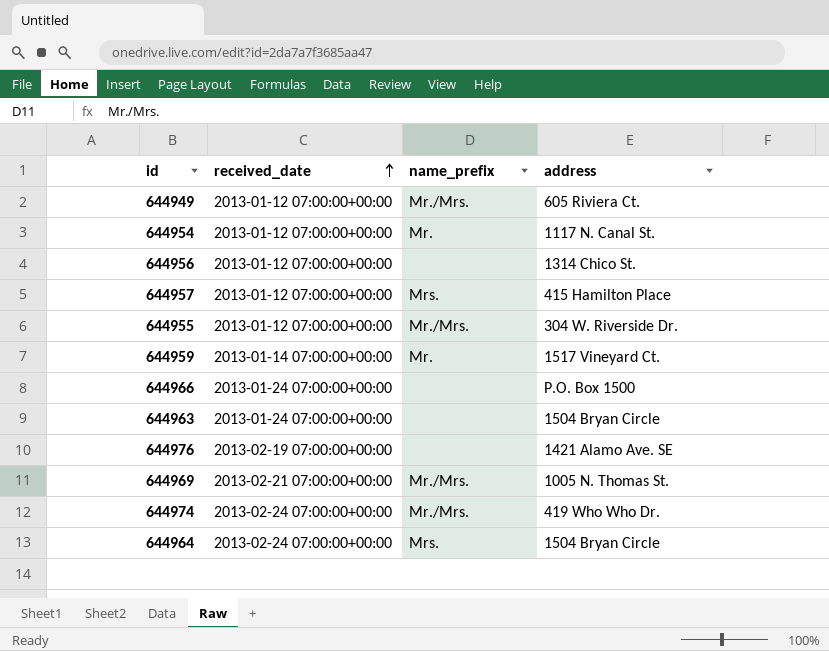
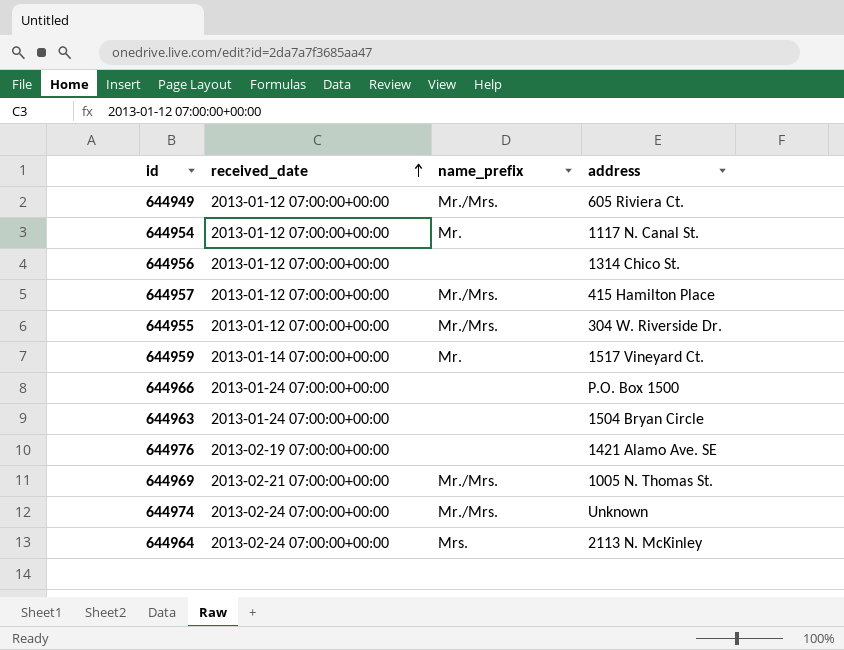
644957 | name_prefix: Mrs. -> Mr./Mrs.
644974 | address: 419 Who Who Dr. -> Unknown
644964 | address: 1504 Bryan Circle -> 2113 N. McKinley

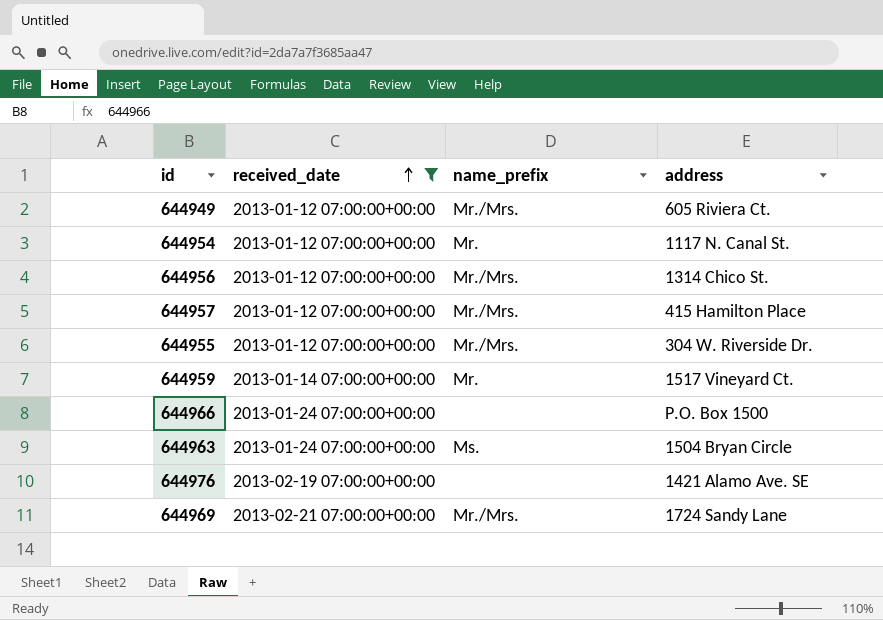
filter: none -> received_date != 2013-02-24 07:00:00+00:00
644956 | name_prefix: none -> Mr./Mrs.
644963 | name_prefix: none -> Ms.
644969 | address: 1005 N. Thomas St. -> 1724 Sandy Lane

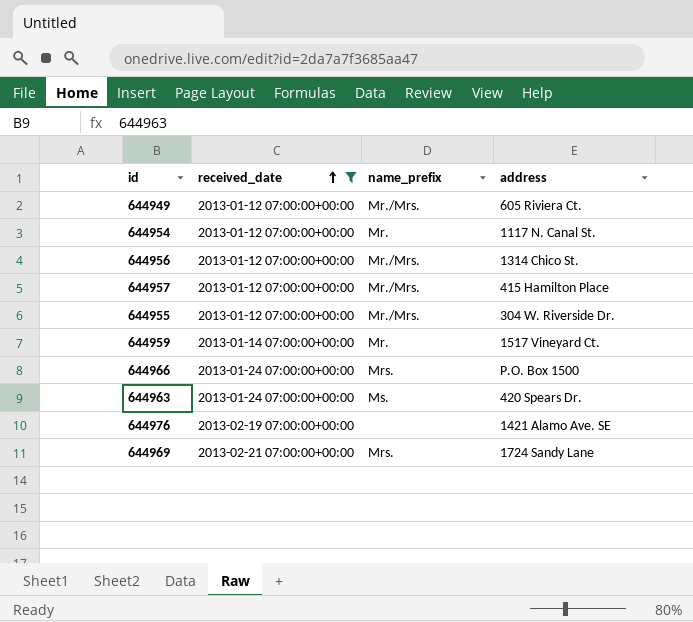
644966 | name_prefix: none -> Mrs.
644963 | address: 1504 Bryan Circle -> 420 Spears Dr.
644969 | name_prefix: Mr./Mrs. -> Mrs.

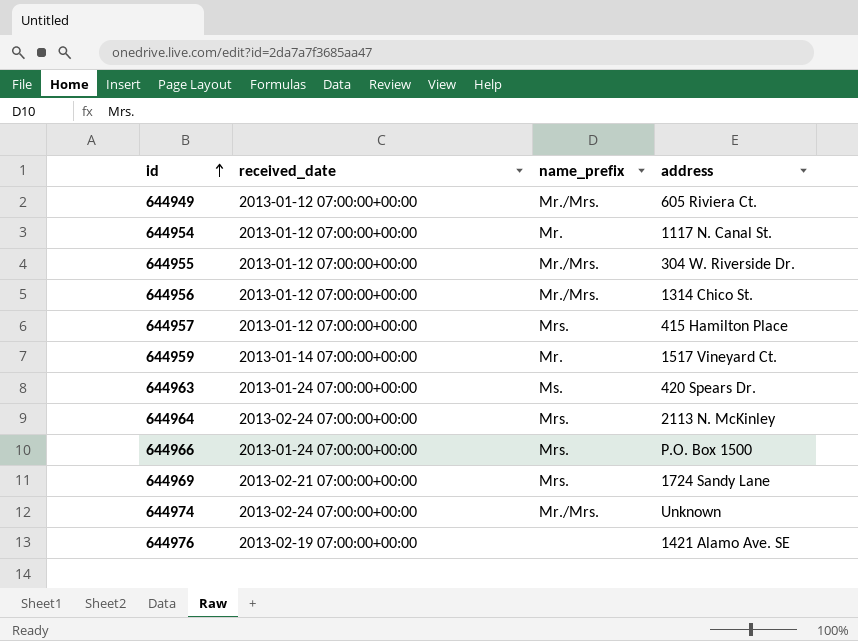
filter: received_date != 2013-02-24 07:00:00+00:00 -> none
row order: received_date ascending -> id ascending
644957 | name_prefix: Mr./Mrs. -> Mrs.

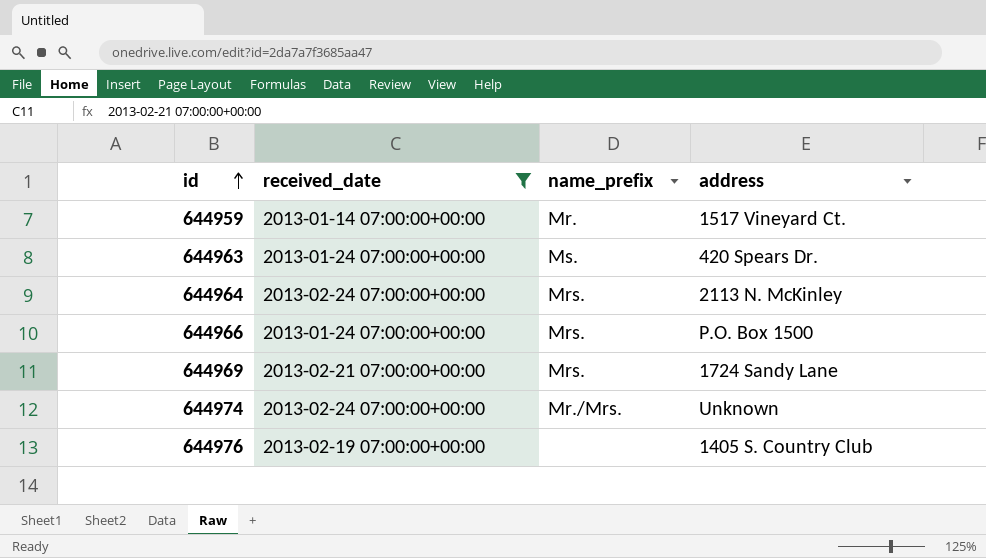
filter: none -> received_date != 2013-01-12 07:00:00+00:00
644976 | address: 1421 Alamo Ave. SE -> 1405 S. Country Club

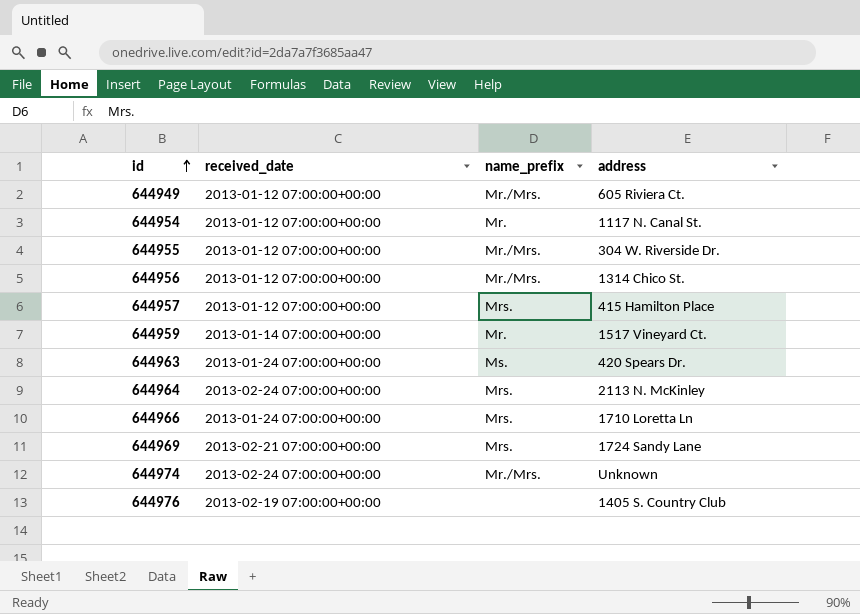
filter: received_date != 2013-01-12 07:00:00+00:00 -> none
644966 | address: P.O. Box 1500 -> 1710 Loretta Ln

